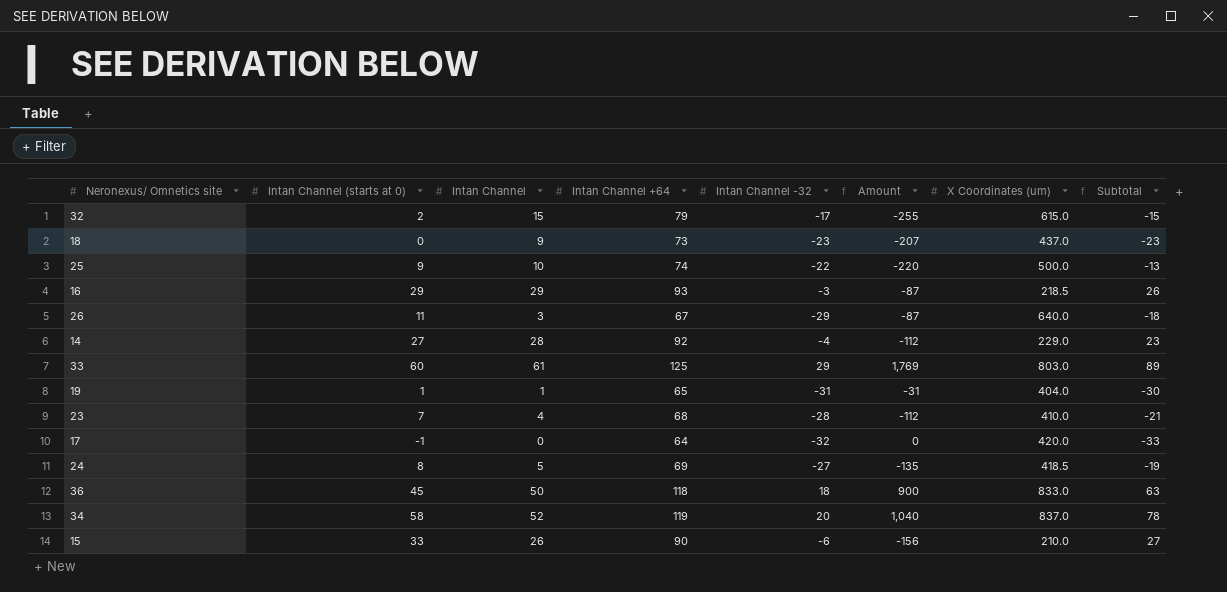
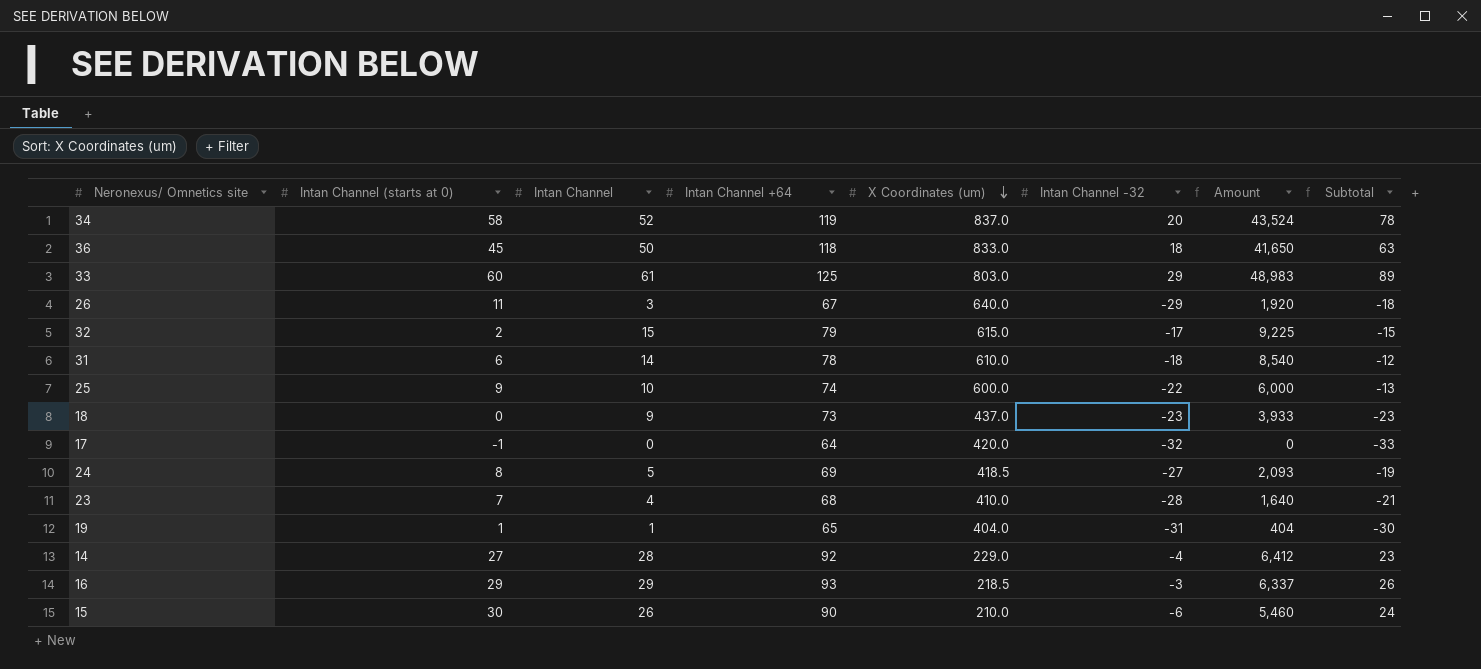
row order: none -> X Coordinates (um) descending
column X Coordinates (um) | position: 7 -> 5
column Amount | formula: [Intan Channel] * [Intan Channel -32] -> [Intan Channel] * [X Coordinates (um)]
row 31: none -> 6 | 14 | 78 | 610.0 | -18 | 8,540 | -12
25 | X Coordinates (um): 500.0 -> 600.0
15 | Intan Channel (starts at 0): 33 -> 30
15 | Subtotal: 27 -> 24

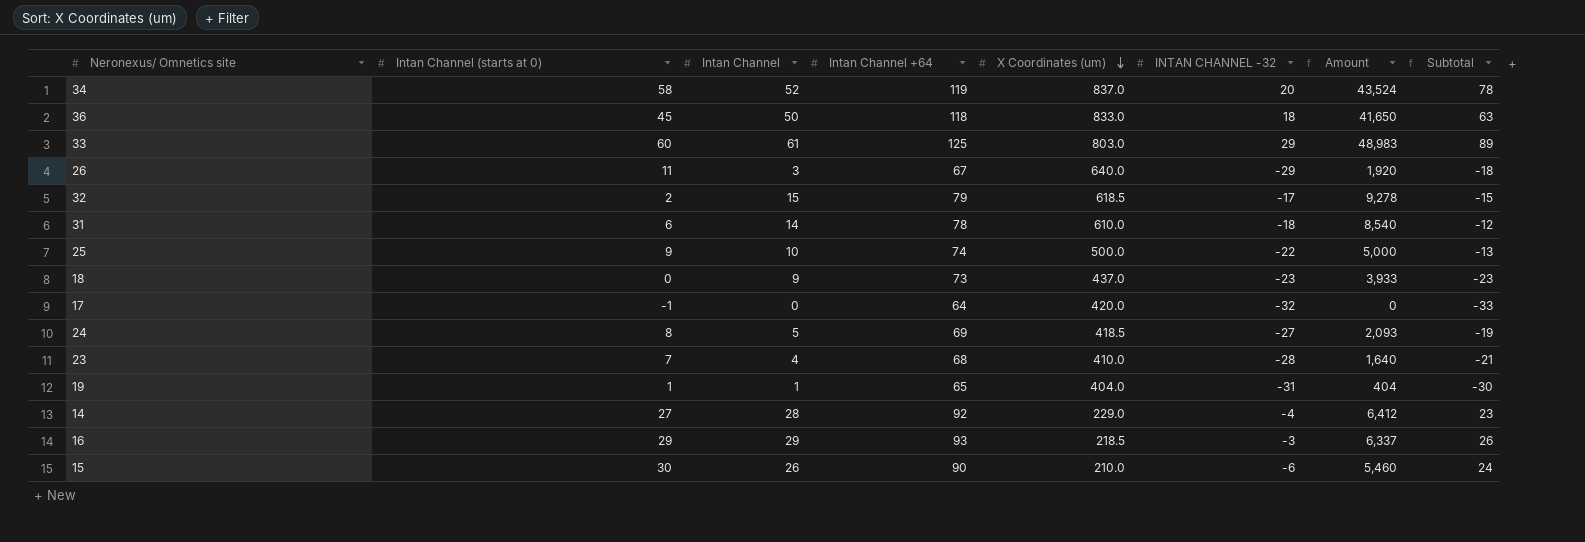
column name: Intan Channel -32 -> INTAN CHANNEL -32
32 | X Coordinates (um): 615.0 -> 618.5
32 | Amount: 9,225 -> 9,278
25 | X Coordinates (um): 600.0 -> 500.0
25 | Amount: 6,000 -> 5,000

